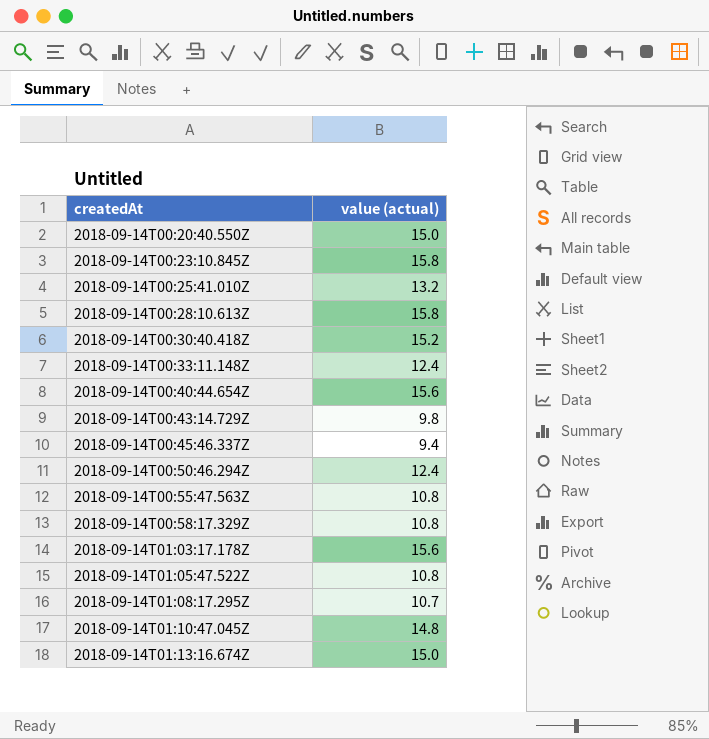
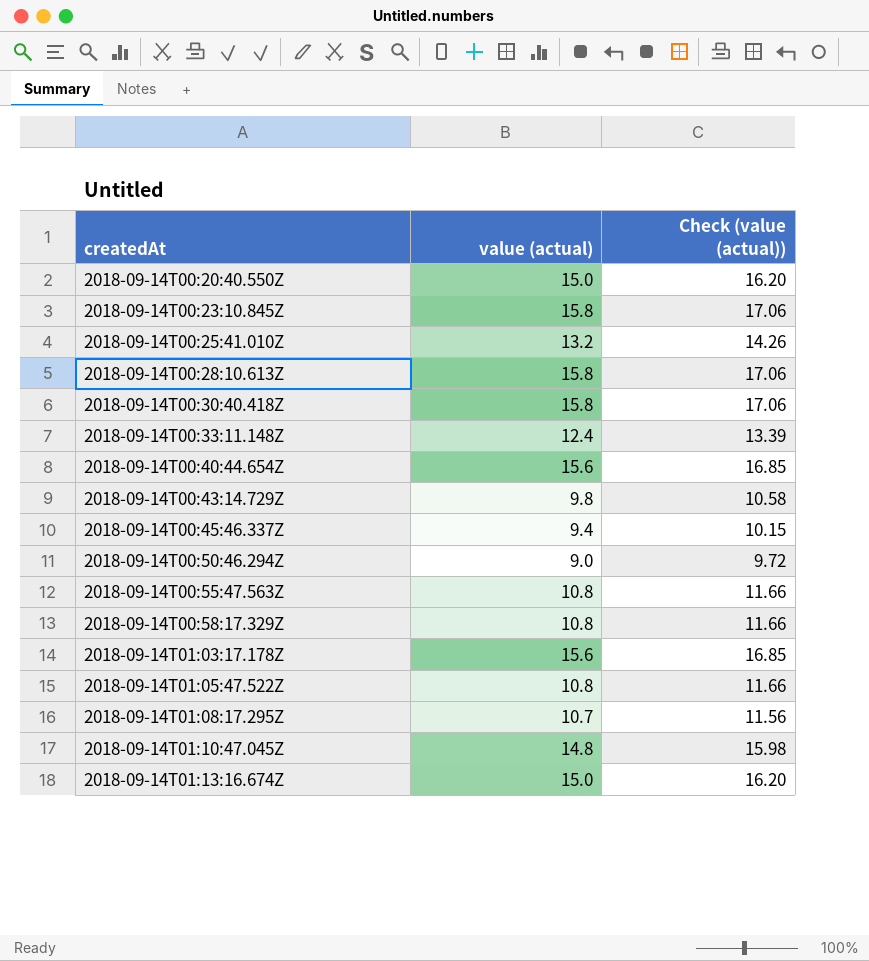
column Check (value (actual)) | formula: none -> [value (actual)] * 1.08
2018-09-14T00:30:40.418Z | value (actual): 15.2 -> 15.8
2018-09-14T00:50:46.294Z | value (actual): 12.4 -> 9.0

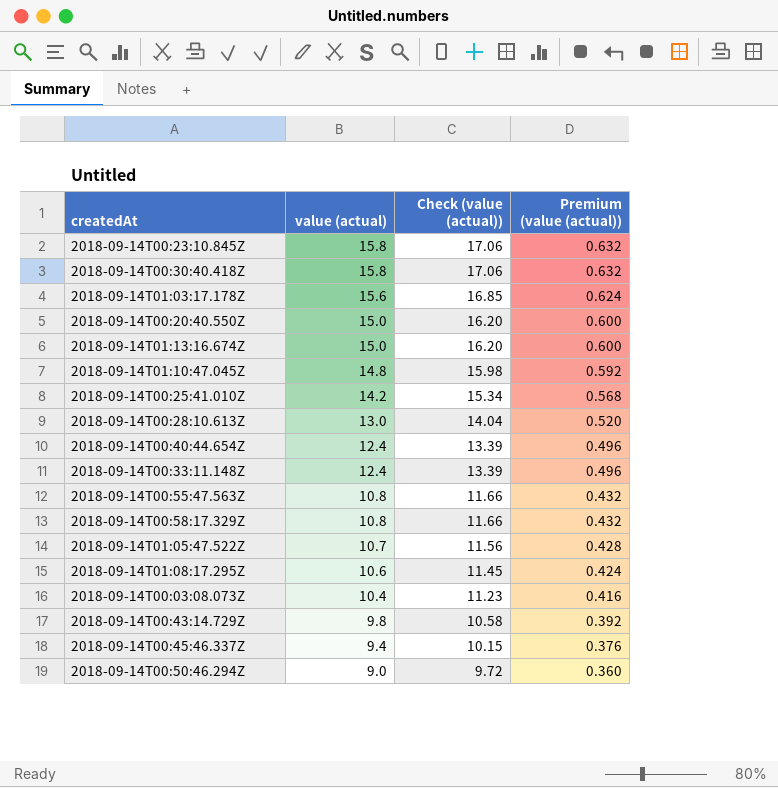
row order: createdAt ascending -> value (actual) descending
column Premium (value (actual)) | formula: none -> [value (actual)] * 0.04
2018-09-14T00:25:41.010Z | value (actual): 13.2 -> 14.2
2018-09-14T00:25:41.010Z | Check (value (actual)): 14.26 -> 15.34
2018-09-14T00:28:10.613Z | value (actual): 15.8 -> 13.0
2018-09-14T00:28:10.613Z | Check (value (actual)): 17.06 -> 14.04
2018-09-14T00:40:44.654Z | value (actual): 15.6 -> 12.4
2018-09-14T00:40:44.654Z | Check (value (actual)): 16.85 -> 13.39
2018-09-14T01:05:47.522Z | value (actual): 10.8 -> 10.7
2018-09-14T01:05:47.522Z | Check (value (actual)): 11.66 -> 11.56
2018-09-14T01:08:17.295Z | value (actual): 10.7 -> 10.6
2018-09-14T01:08:17.295Z | Check (value (actual)): 11.56 -> 11.45
row 2018-09-14T00:03:08.073Z: none -> 10.4 | 11.23 | 0.416

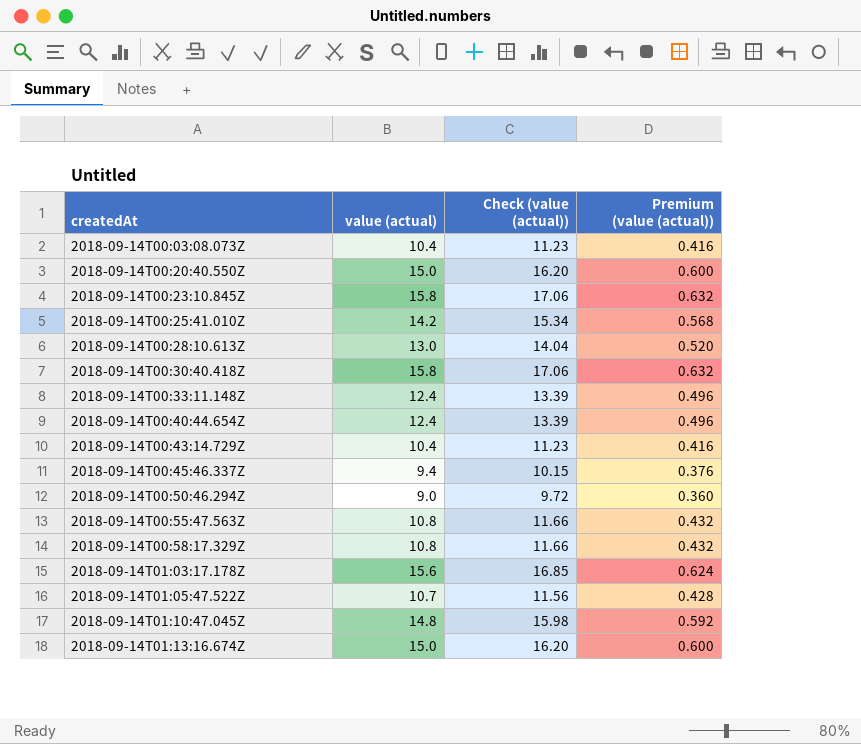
row order: value (actual) descending -> createdAt ascending
row 2018-09-14T01:08:17.295Z: 10.6 | 11.45 | 0.424 -> none
2018-09-14T00:43:14.729Z | value (actual): 9.8 -> 10.4
2018-09-14T00:43:14.729Z | Check (value (actual)): 10.58 -> 11.23
2018-09-14T00:43:14.729Z | Premium (value (actual)): 0.392 -> 0.416

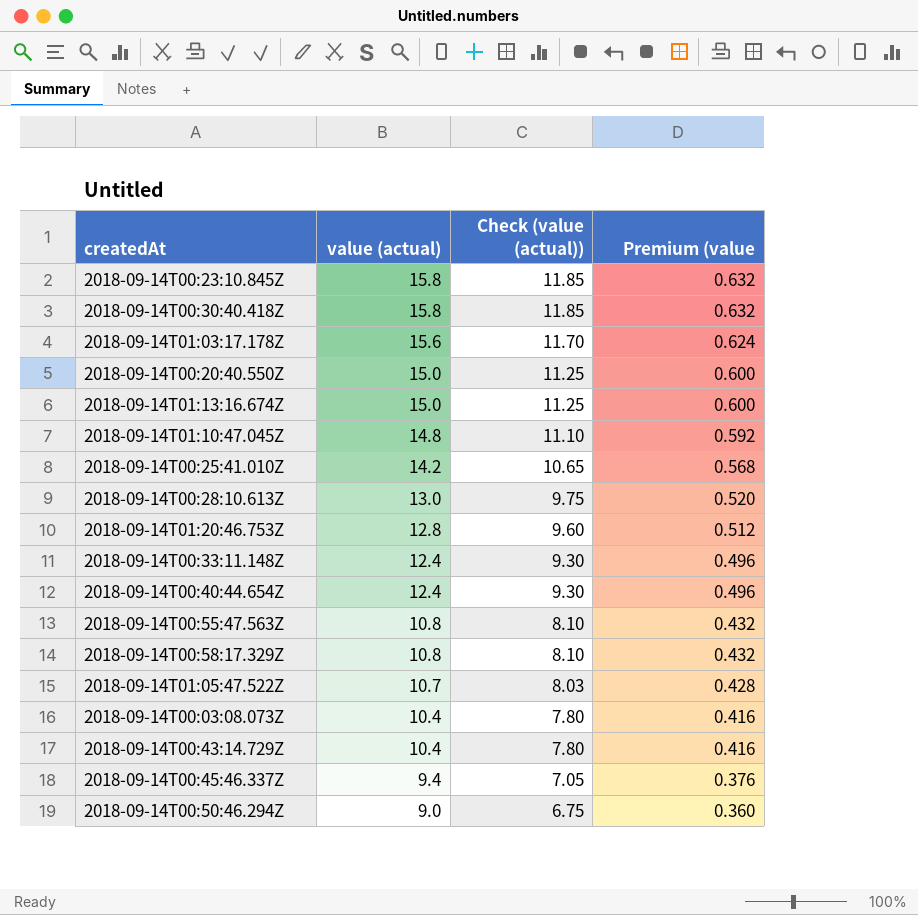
row order: createdAt ascending -> value (actual) descending
column Check (value (actual)) | formula: [value (actual)] * 1.08 -> [value (actual)] * 0.75
column name: Premium (value (actual)) -> Premium (value
row 2018-09-14T01:20:46.753Z: none -> 12.8 | 9.60 | 0.512

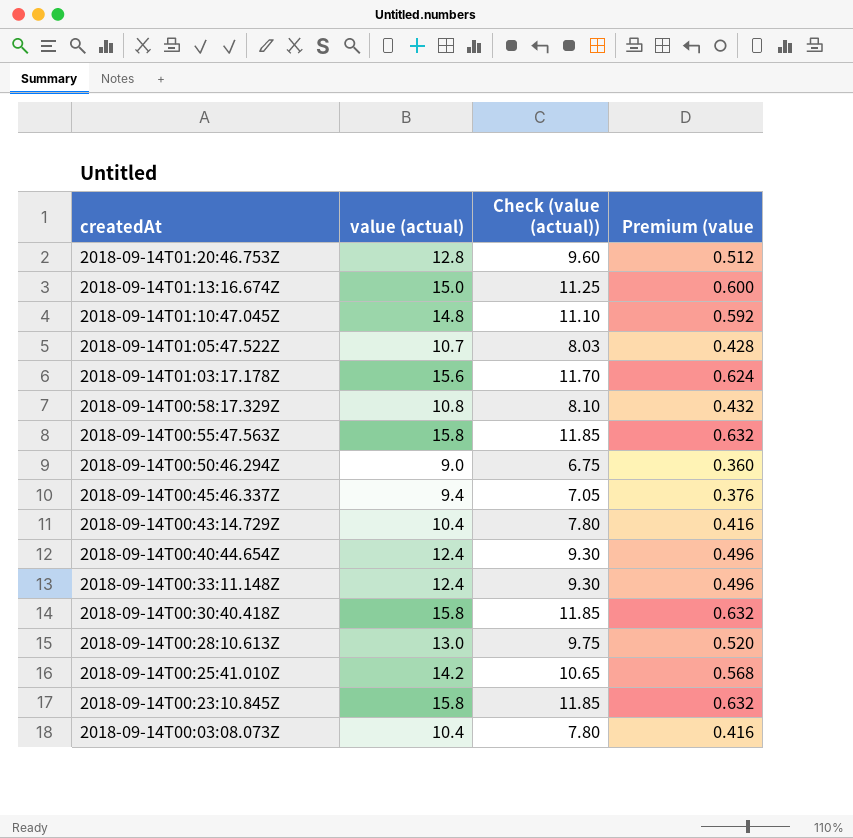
row order: value (actual) descending -> createdAt descending
row 2018-09-14T00:20:40.550Z: 15.0 | 11.25 | 0.600 -> none
2018-09-14T00:55:47.563Z | value (actual): 10.8 -> 15.8
2018-09-14T00:55:47.563Z | Check (value (actual)): 8.10 -> 11.85
2018-09-14T00:55:47.563Z | Premium (value: 0.432 -> 0.632

